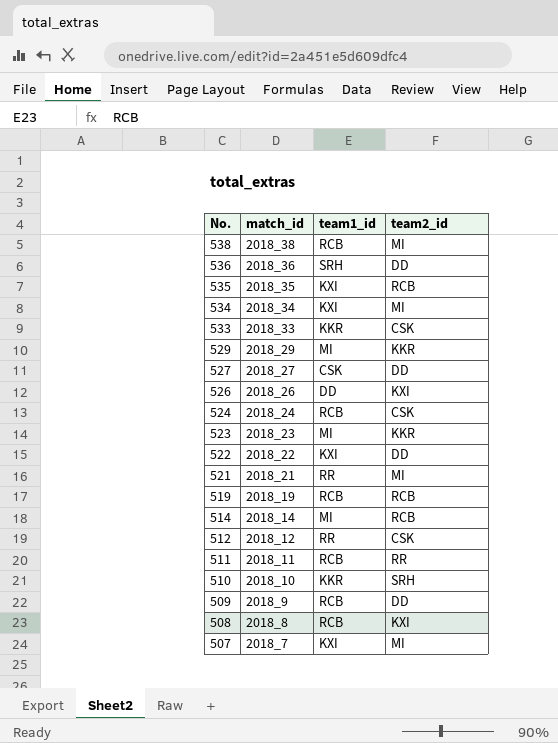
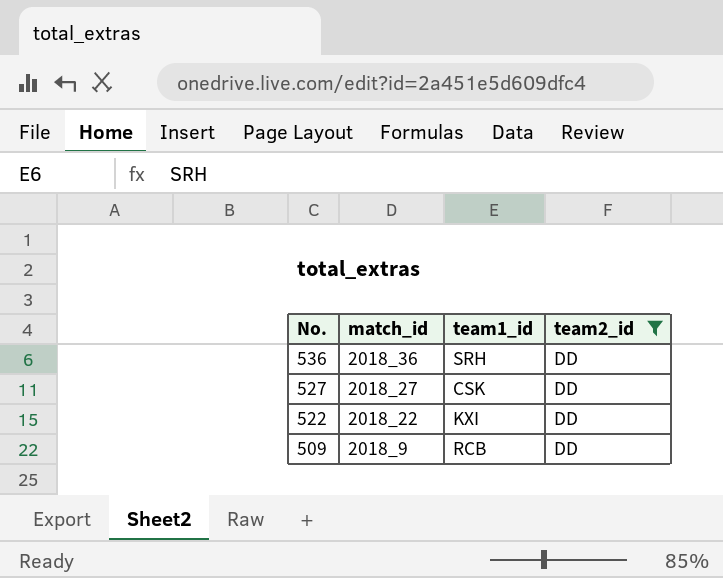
filter: none -> team2_id = DD

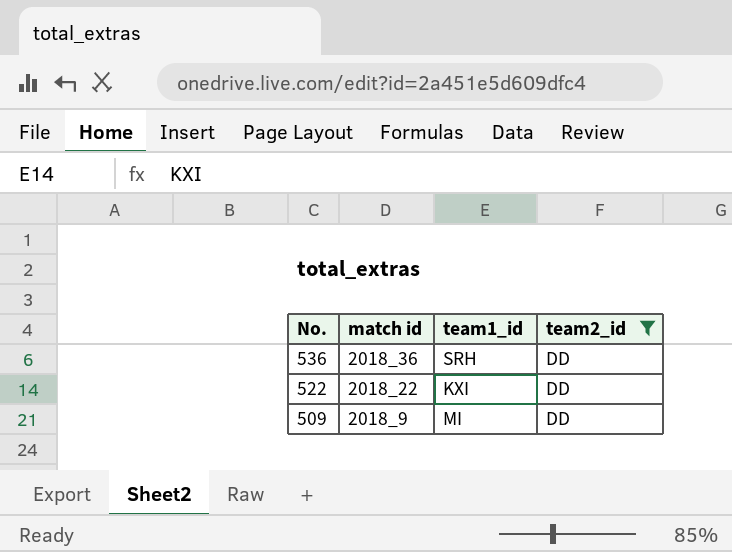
column name: match_id -> match id
row 527: 2018_27 | CSK | DD -> none
509 | team1_id: RCB -> MI

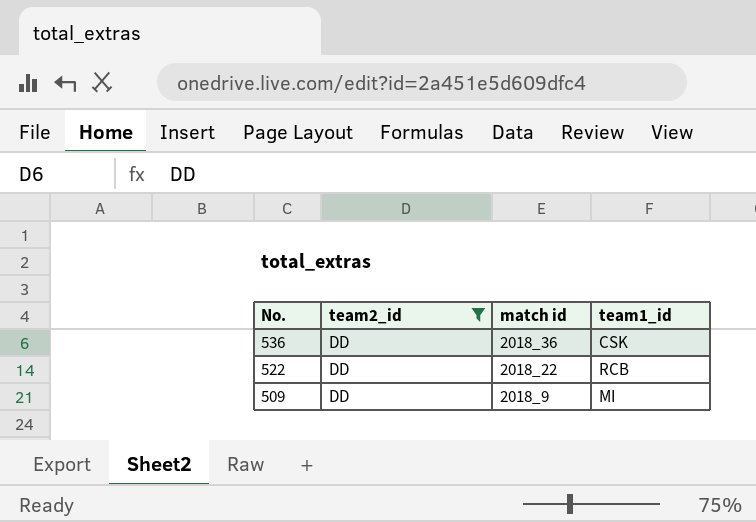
column team2_id | position: 4 -> 2
536 | team1_id: SRH -> CSK
522 | team1_id: KXI -> RCB

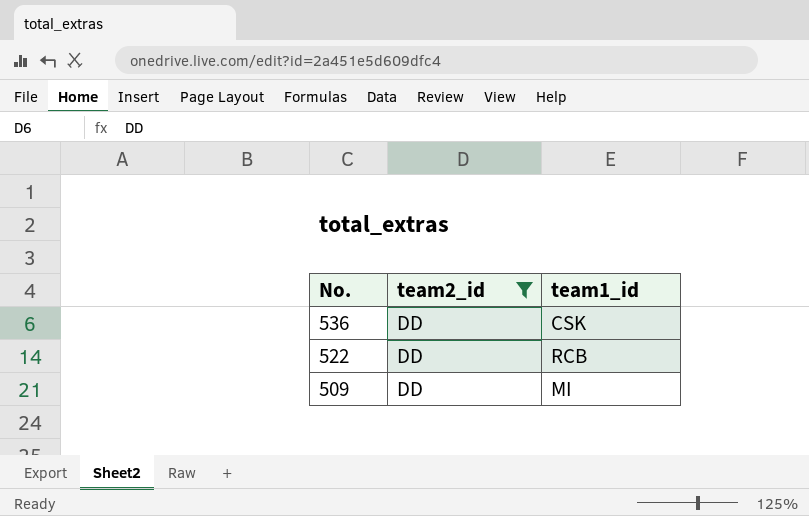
column match id | position: 3 -> none

